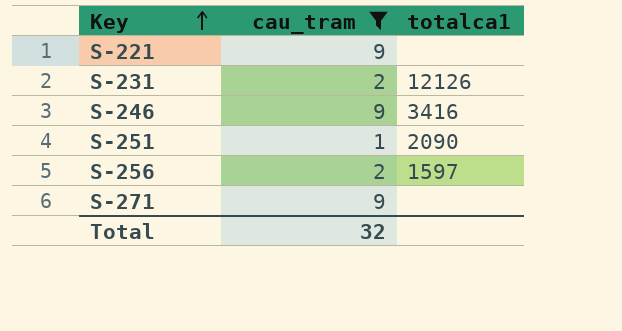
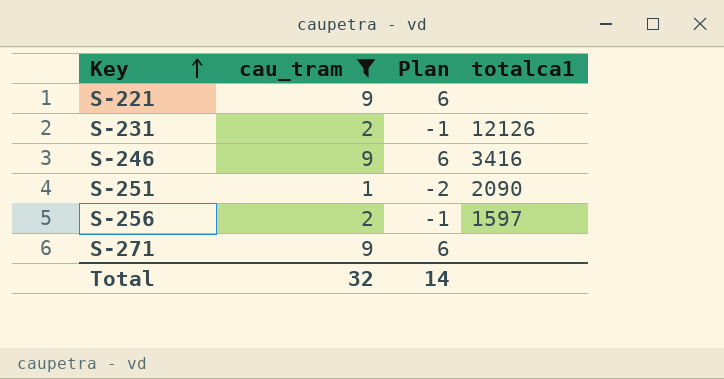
column Plan | formula: none -> [cau_tram] - 3

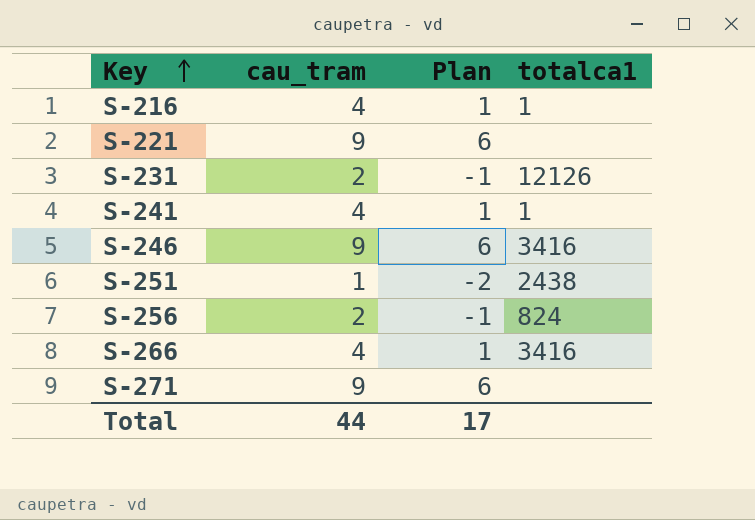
filter: cau_tram != 4 -> none
S-251 | totalca1: 2090 -> 2438
S-256 | totalca1: 1597 -> 824
Total | cau_tram: 32 -> 44
Total | Plan: 14 -> 17

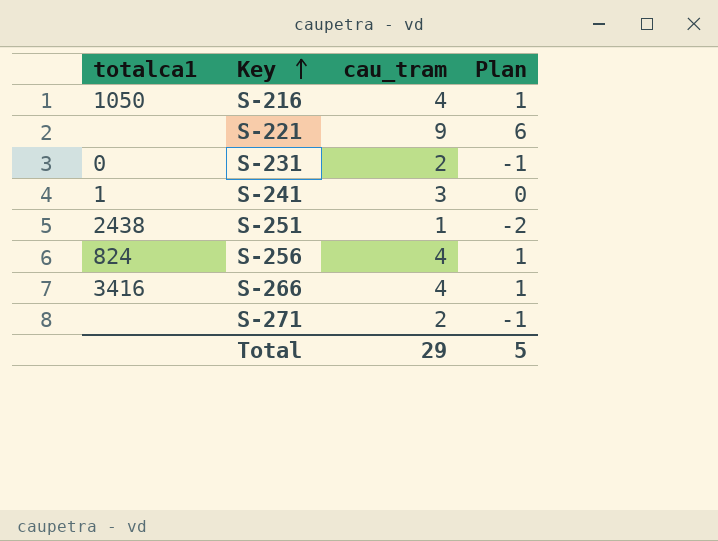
column totalca1 | position: 4 -> 1
row S-246: 9 | 6 | 3416 -> none
S-216 | totalca1: 1 -> 1050
S-231 | totalca1: 12126 -> 0
S-241 | cau_tram: 4 -> 3
S-241 | Plan: 1 -> 0
S-256 | cau_tram: 2 -> 4
S-256 | Plan: -1 -> 1
S-271 | cau_tram: 9 -> 2
S-271 | Plan: 6 -> -1
Total | cau_tram: 44 -> 29
Total | Plan: 17 -> 5

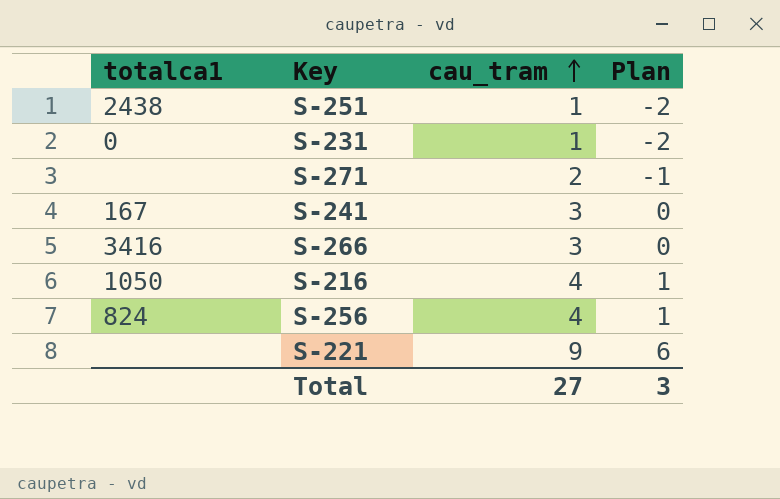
row order: Key ascending -> cau_tram ascending
S-231 | cau_tram: 2 -> 1
S-231 | Plan: -1 -> -2
S-241 | totalca1: 1 -> 167
S-266 | cau_tram: 4 -> 3
S-266 | Plan: 1 -> 0
Total | cau_tram: 29 -> 27
Total | Plan: 5 -> 3

